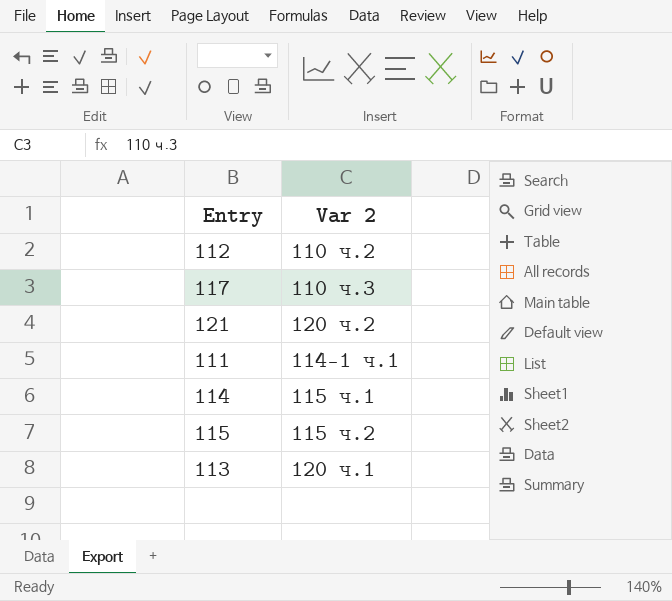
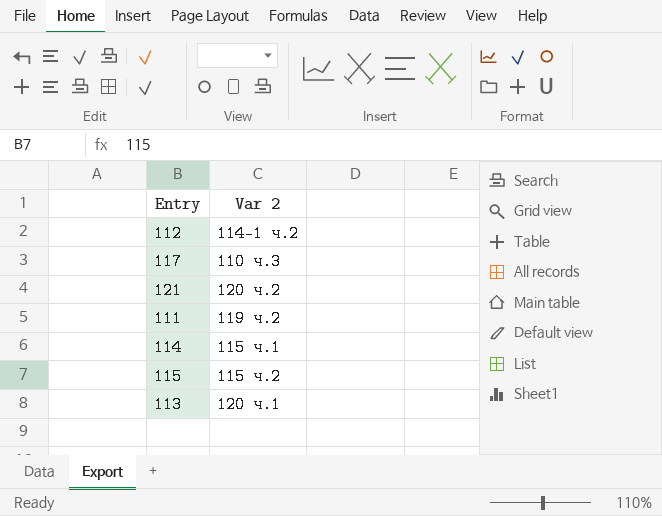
112 | Var 2: 110 ч.2 -> 114-1 ч.2
111 | Var 2: 114-1 ч.1 -> 119 ч.2

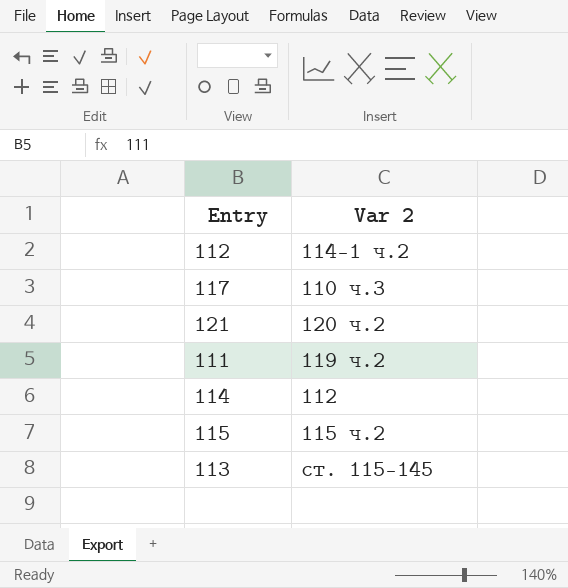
114 | Var 2: 115 ч.1 -> 112
113 | Var 2: 120 ч.1 -> ст. 115-145

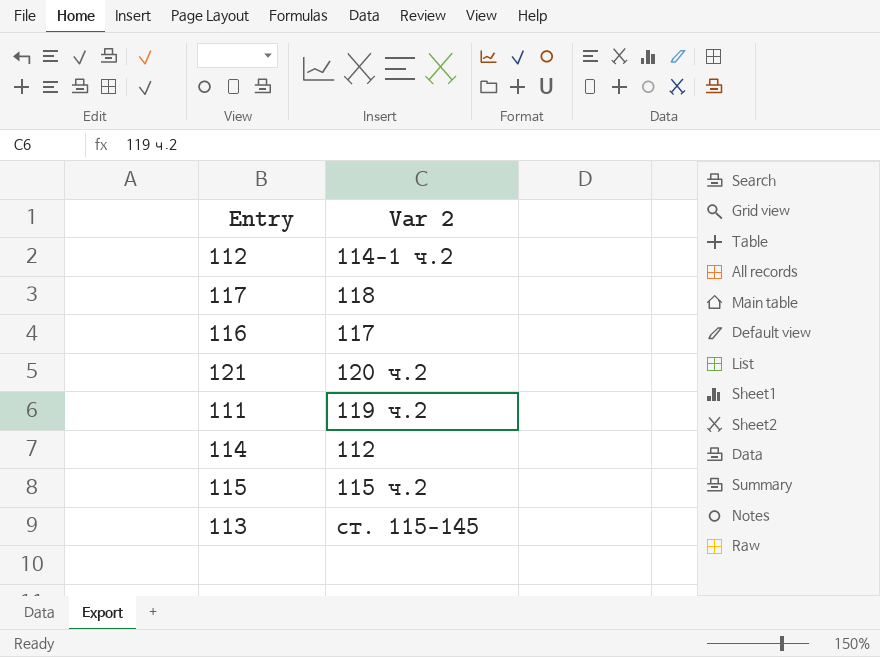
117 | Var 2: 110 ч.3 -> 118
row 116: none -> 117

